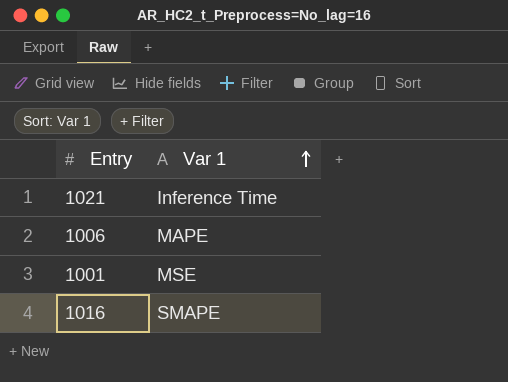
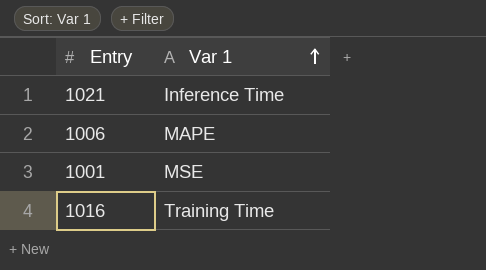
1016 | Var 1: SMAPE -> Training Time

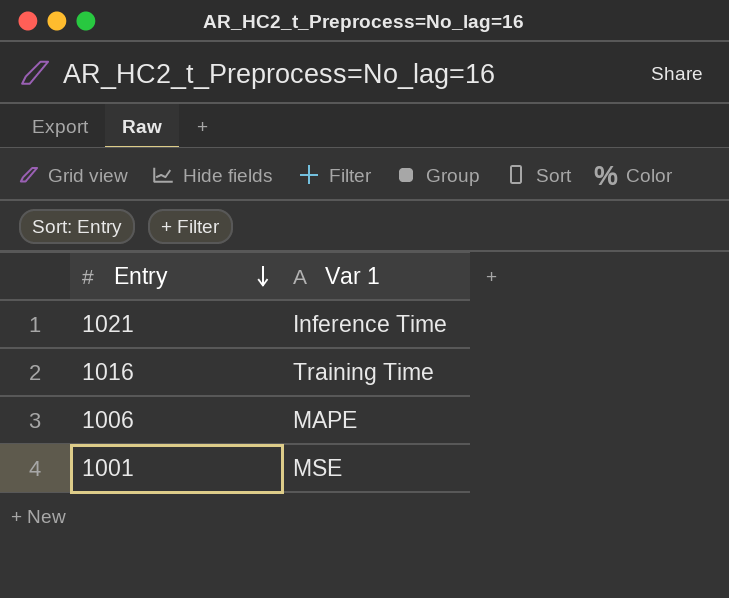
row order: Var 1 ascending -> Entry descending

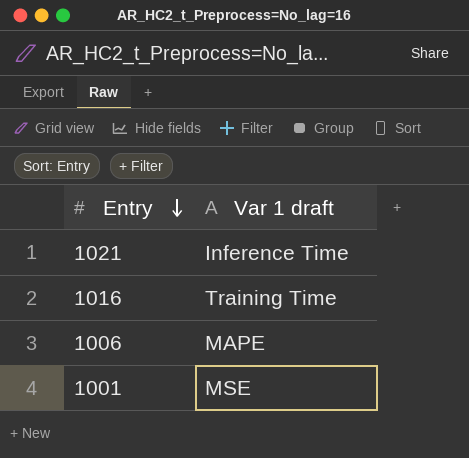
column name: Var 1 -> Var 1 draft

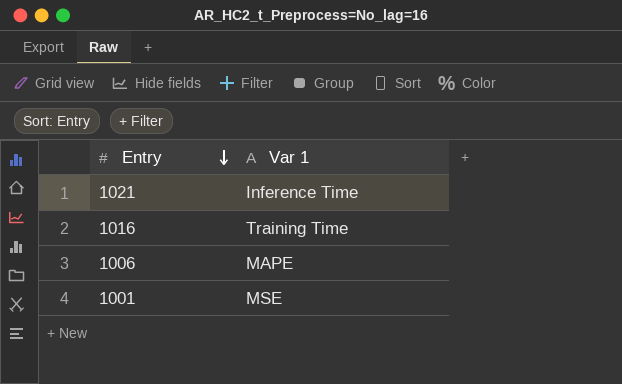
column name: Var 1 draft -> Var 1

